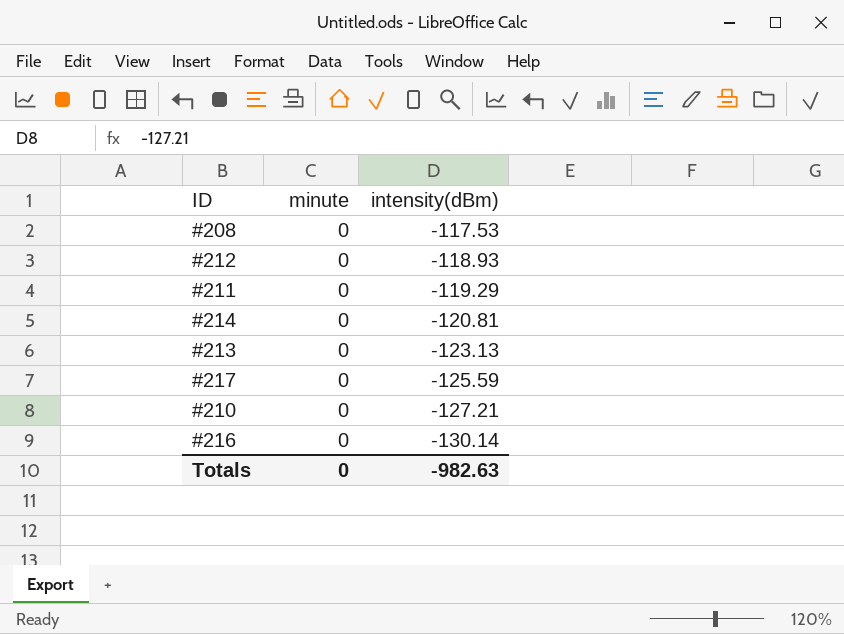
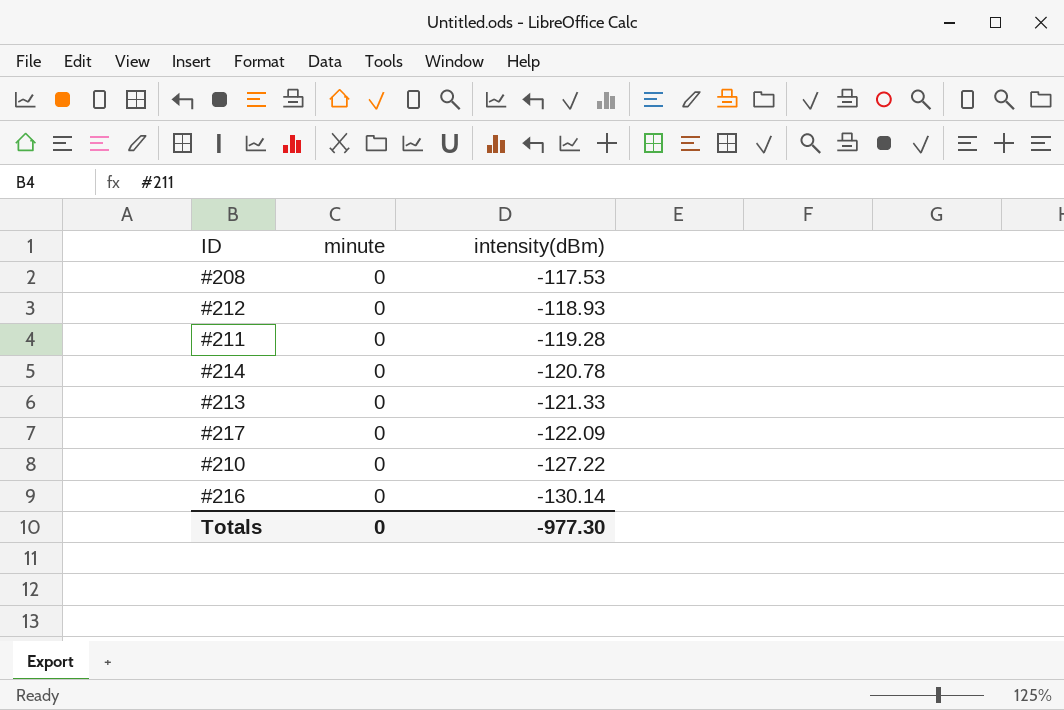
#211 | intensity(dBm): -119.29 -> -119.28
#214 | intensity(dBm): -120.81 -> -120.78
#213 | intensity(dBm): -123.13 -> -121.33
#217 | intensity(dBm): -125.59 -> -122.09
#210 | intensity(dBm): -127.21 -> -127.22
Totals | intensity(dBm): -982.63 -> -977.30

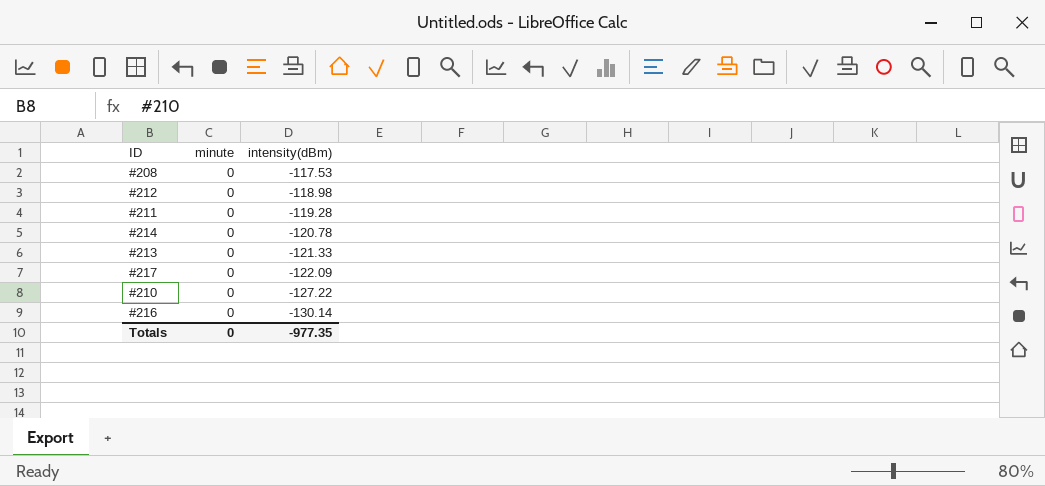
#212 | intensity(dBm): -118.93 -> -118.98
Totals | intensity(dBm): -977.30 -> -977.35

